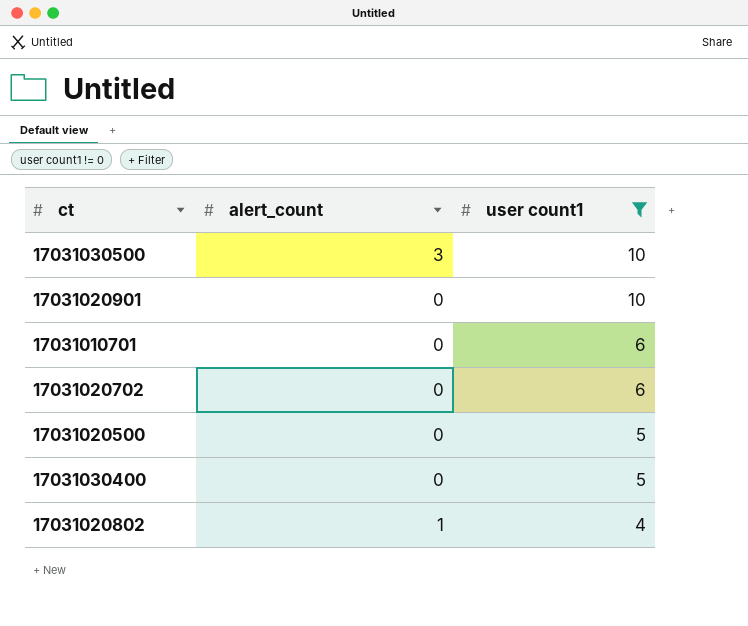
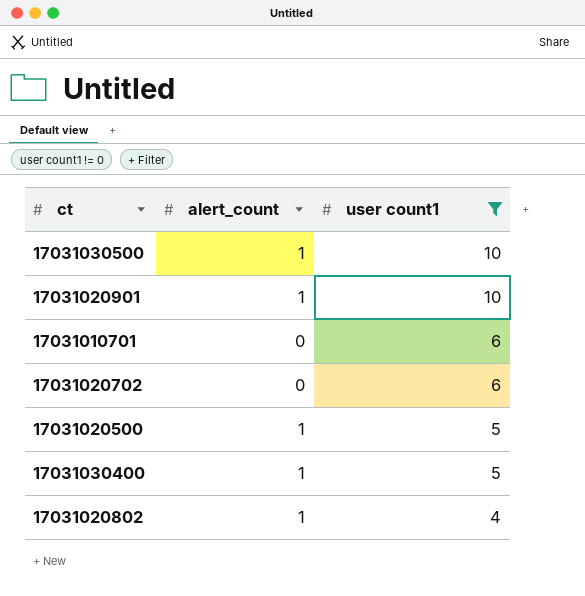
17031030500 | alert_count: 3 -> 1
17031020901 | alert_count: 0 -> 1
17031020500 | alert_count: 0 -> 1
17031030400 | alert_count: 0 -> 1

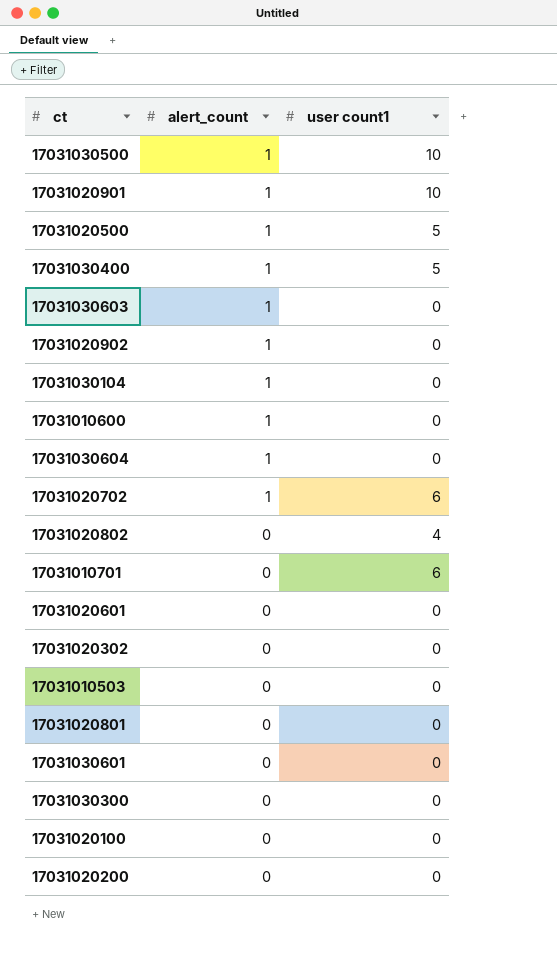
filter: user count1 != 0 -> none
row order: user count1 descending -> alert_count descending
17031020702 | alert_count: 0 -> 1
17031020802 | alert_count: 1 -> 0

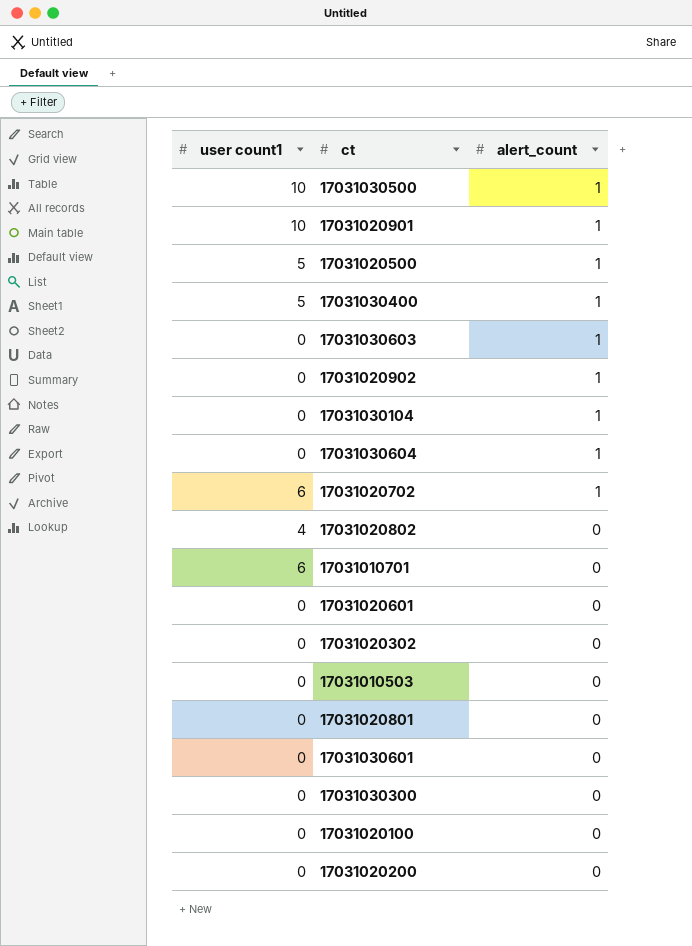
column user count1 | position: 3 -> 1
row 17031010600: 1 | 0 -> none

